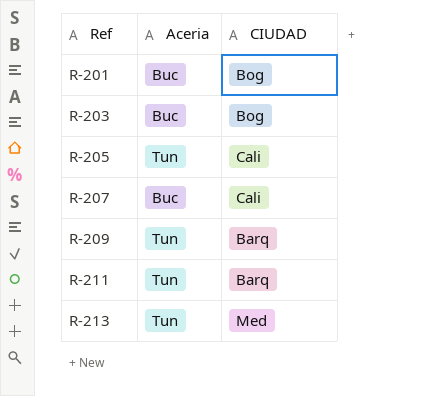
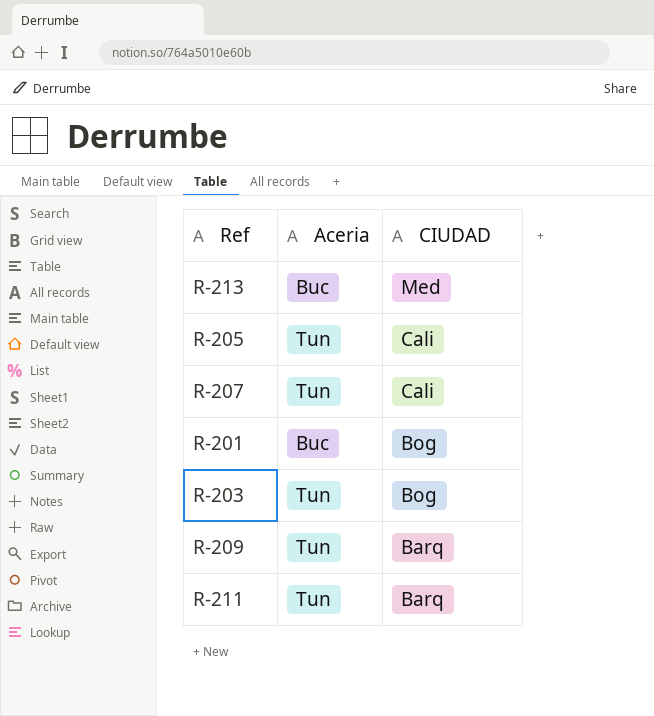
row order: Ref ascending -> CIUDAD descending
R-213 | Aceria: Tun -> Buc
R-207 | Aceria: Buc -> Tun
R-203 | Aceria: Buc -> Tun

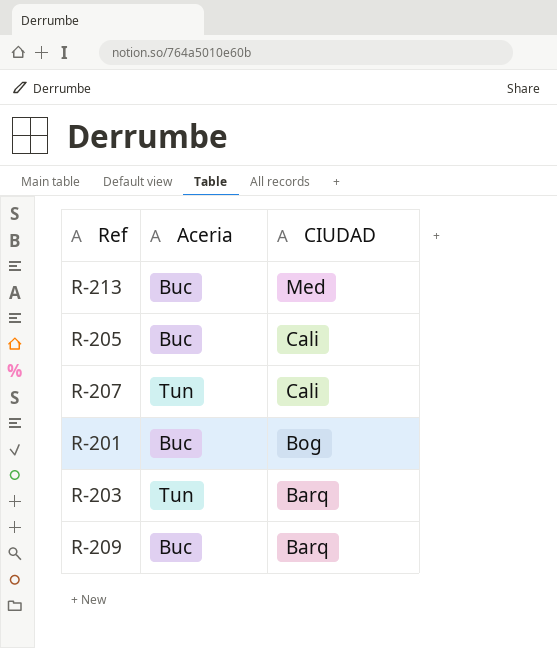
row R-211: Tun | Barq -> none
R-205 | Aceria: Tun -> Buc
R-203 | CIUDAD: Bog -> Barq
R-209 | Aceria: Tun -> Buc

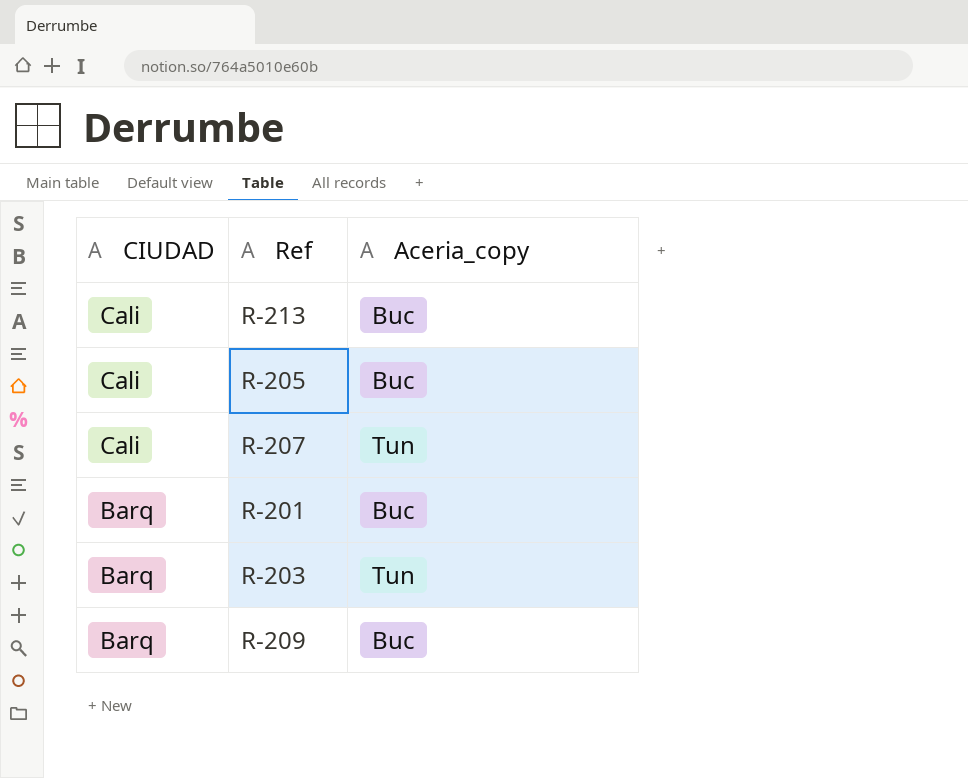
column CIUDAD | position: 3 -> 1
column name: Aceria -> Aceria_copy
R-213 | CIUDAD: Med -> Cali
R-201 | CIUDAD: Bog -> Barq

